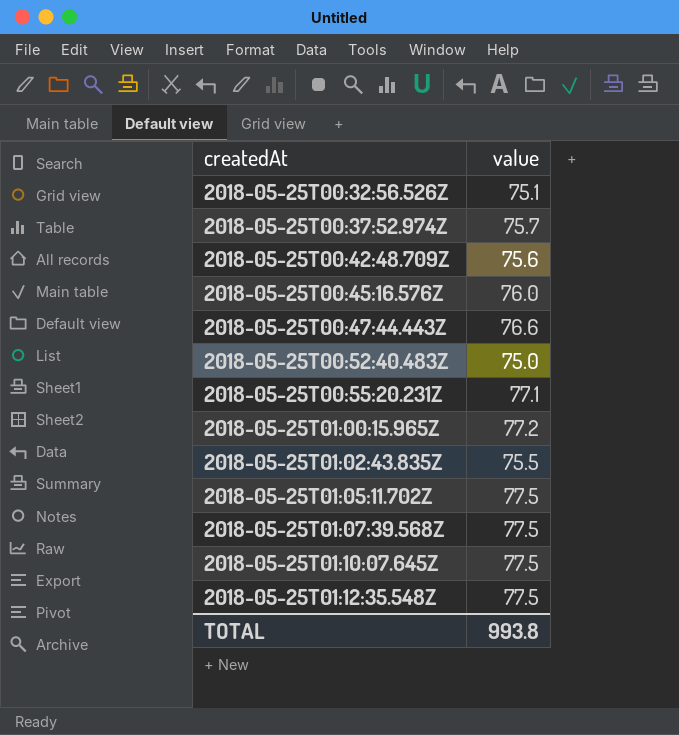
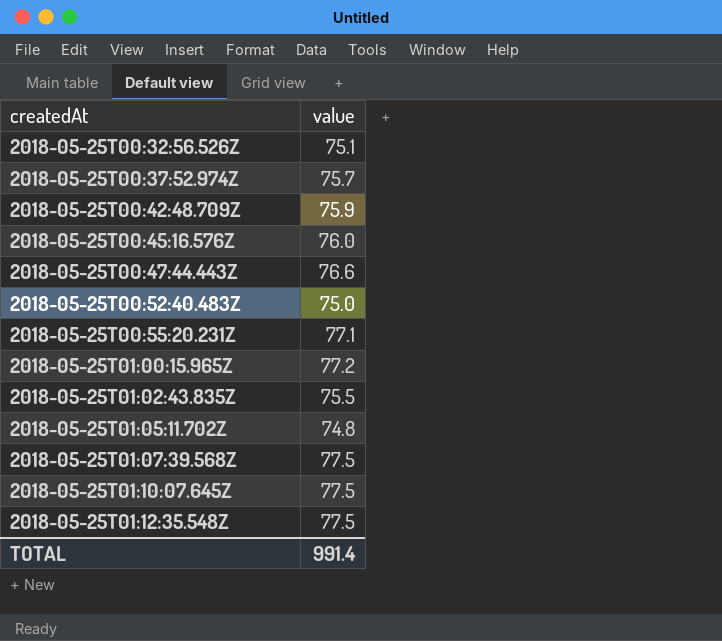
2018-05-25T00:42:48.709Z | value: 75.6 -> 75.9
2018-05-25T01:05:11.702Z | value: 77.5 -> 74.8
TOTAL | value: 993.8 -> 991.4

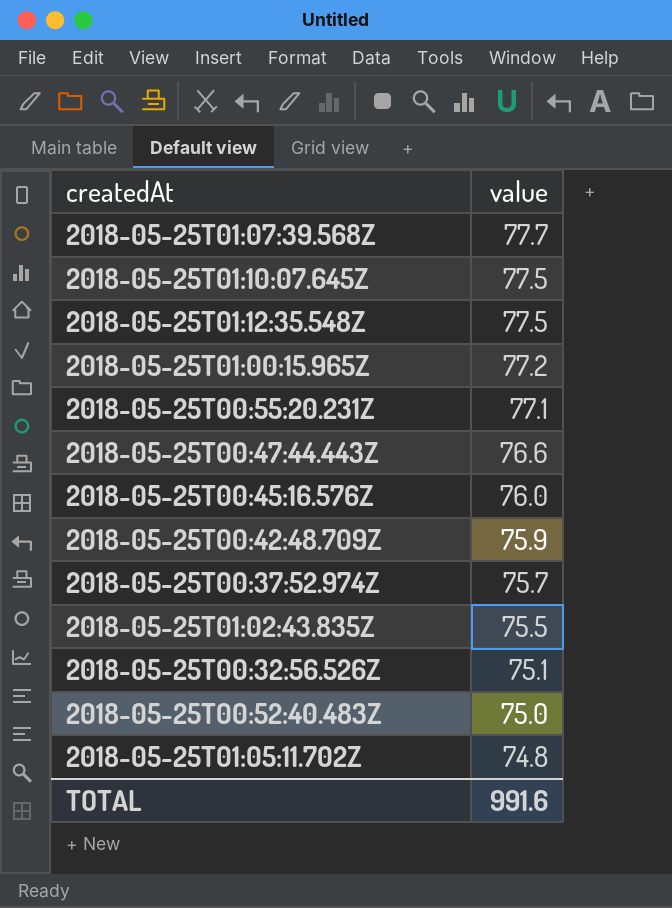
row order: createdAt ascending -> value descending
2018-05-25T01:07:39.568Z | value: 77.5 -> 77.7
TOTAL | value: 991.4 -> 991.6

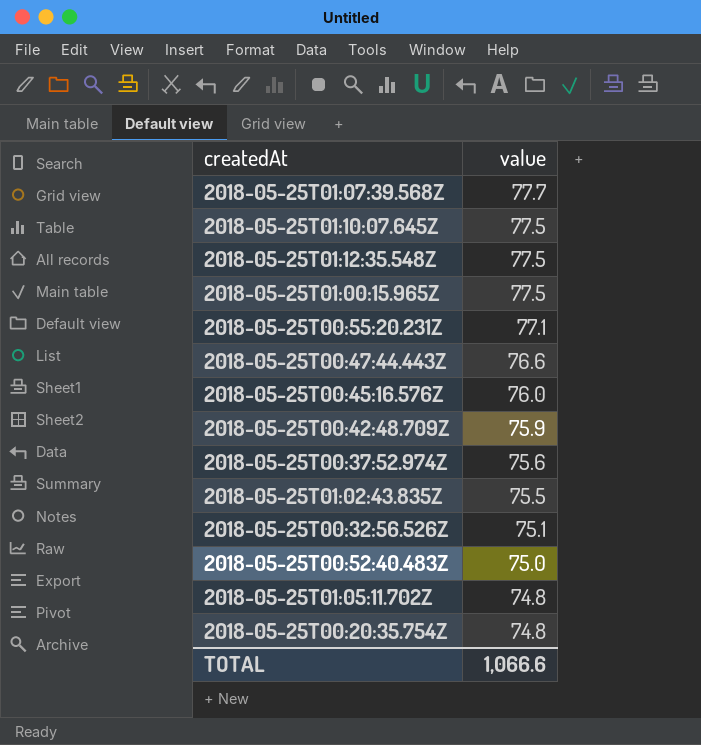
2018-05-25T01:00:15.965Z | value: 77.2 -> 77.5
2018-05-25T00:37:52.974Z | value: 75.7 -> 75.6
row 2018-05-25T00:20:35.754Z: none -> 74.8
TOTAL | value: 991.6 -> 1,066.6

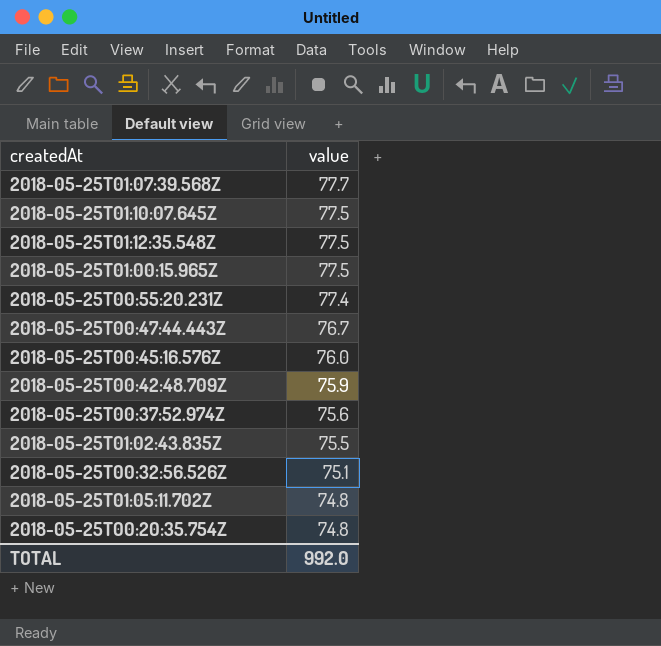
row 2018-05-25T00:52:40.483Z: 75.0 -> none
2018-05-25T00:55:20.231Z | value: 77.1 -> 77.4
2018-05-25T00:47:44.443Z | value: 76.6 -> 76.7
TOTAL | value: 1,066.6 -> 992.0

